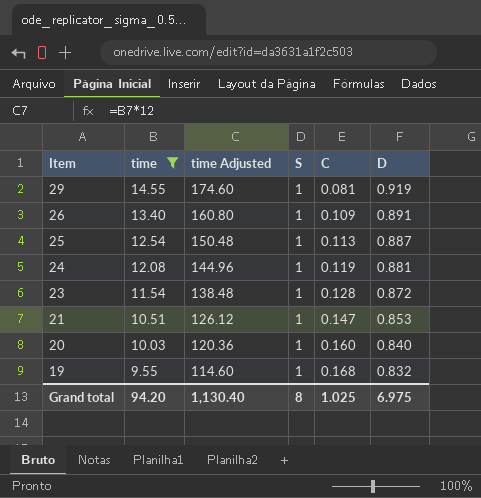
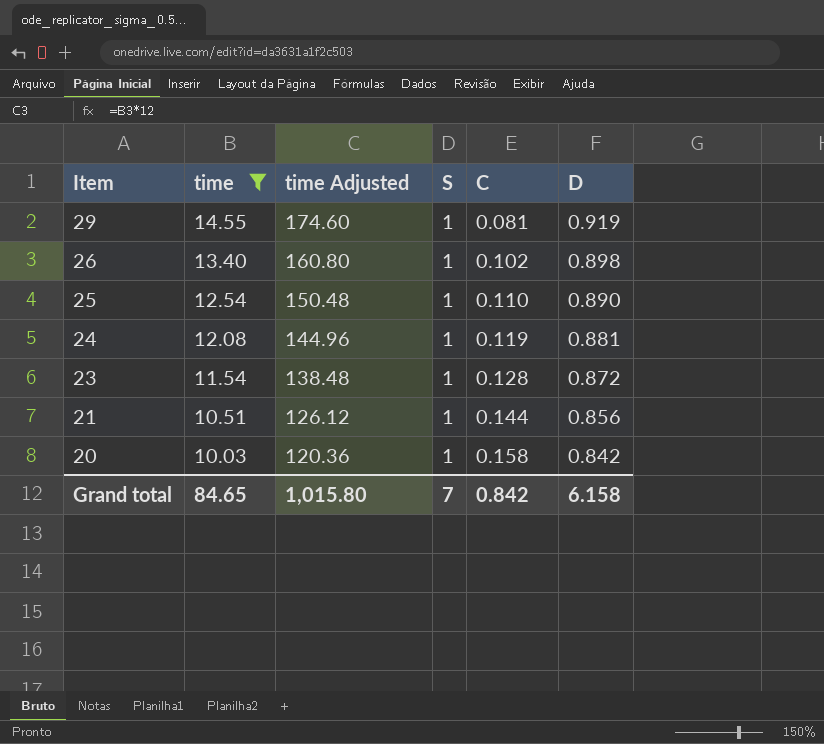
row 19: 9.55 | 114.60 | 1 | 0.168 | 0.832 -> none
26 | C: 0.109 -> 0.102
26 | D: 0.891 -> 0.898
25 | C: 0.113 -> 0.110
25 | D: 0.887 -> 0.890
21 | C: 0.147 -> 0.144
21 | D: 0.853 -> 0.856
20 | C: 0.160 -> 0.158
20 | D: 0.840 -> 0.842
Grand total | time: 94.20 -> 84.65
Grand total | time Adjusted: 1,130.40 -> 1,015.80
Grand total | S: 8 -> 7
Grand total | C: 1.025 -> 0.842
Grand total | D: 6.975 -> 6.158

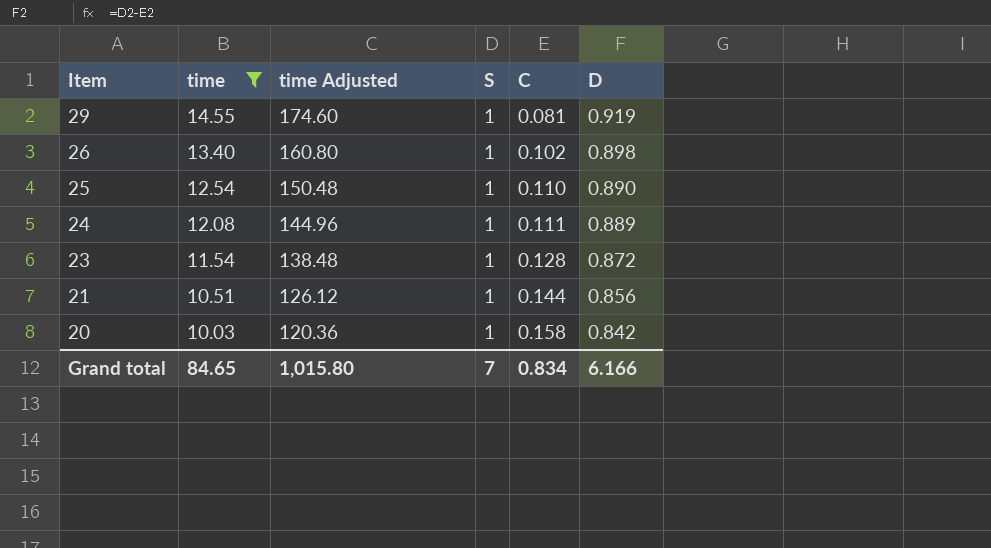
24 | C: 0.119 -> 0.111
24 | D: 0.881 -> 0.889
Grand total | C: 0.842 -> 0.834
Grand total | D: 6.158 -> 6.166

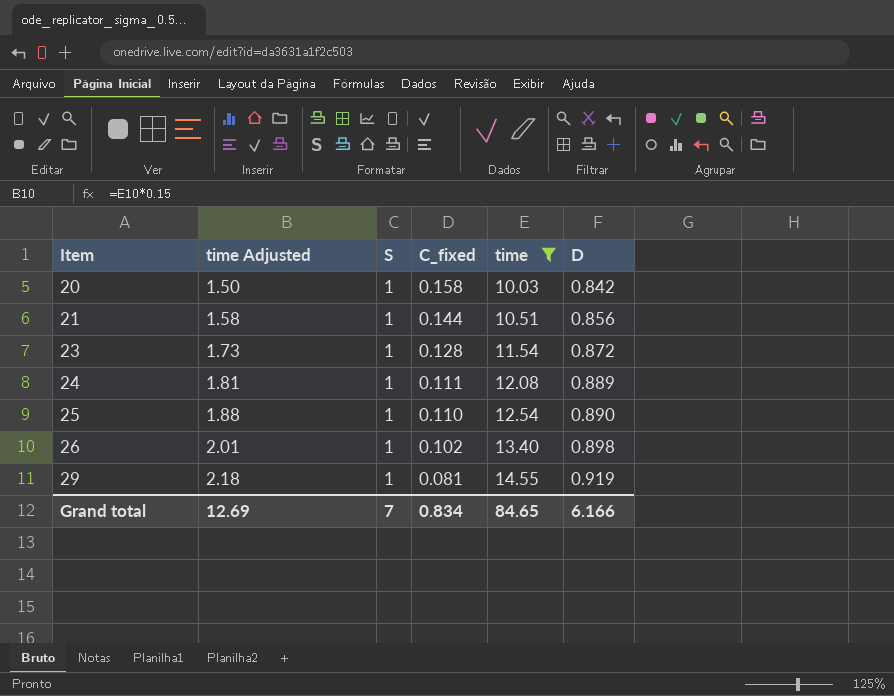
row order: Item descending -> Item ascending
column time Adjusted | formula: [time] * 12 -> [time] * 0.15
column name: C -> C_fixed
column time | position: 2 -> 5
Grand total | time Adjusted: 1,015.80 -> 12.69

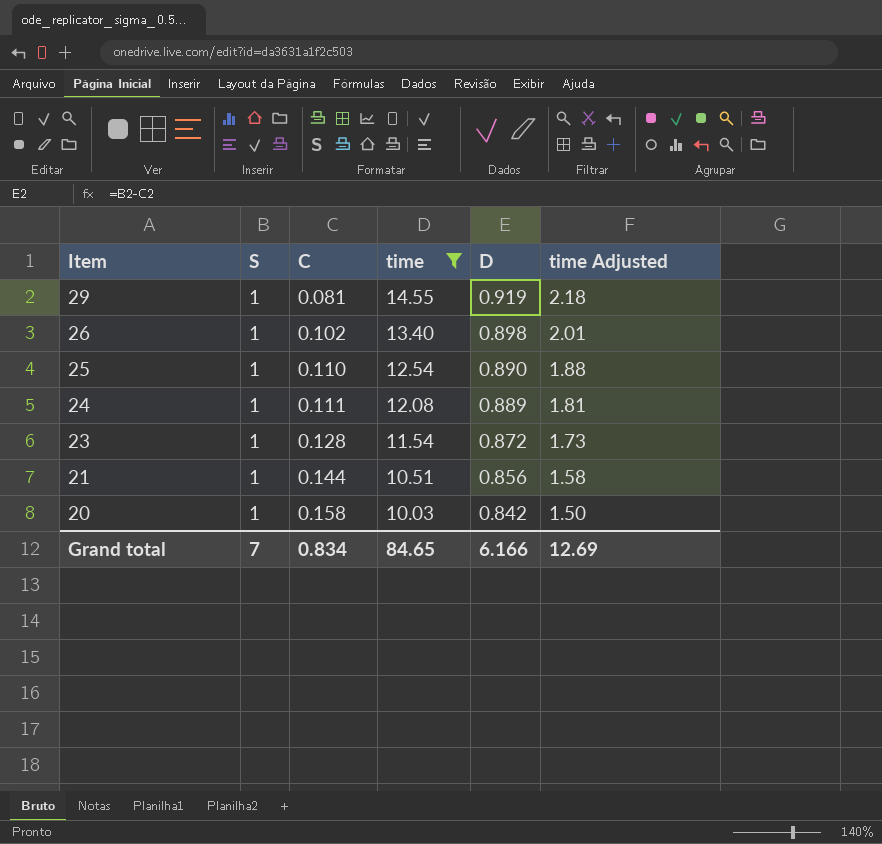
row order: Item ascending -> Item descending
column name: C_fixed -> C
column time Adjusted | position: 2 -> 6

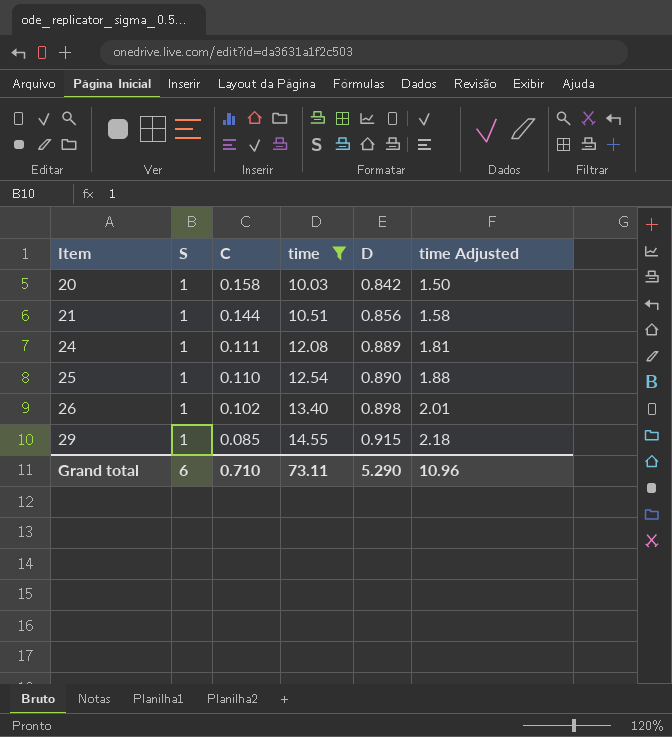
row order: Item descending -> Item ascending
row 23: 1 | 0.128 | 11.54 | 0.872 | 1.73 -> none
29 | C: 0.081 -> 0.085
29 | D: 0.919 -> 0.915
Grand total | S: 7 -> 6
Grand total | C: 0.834 -> 0.710
Grand total | time: 84.65 -> 73.11
Grand total | D: 6.166 -> 5.290
Grand total | time Adjusted: 12.69 -> 10.96

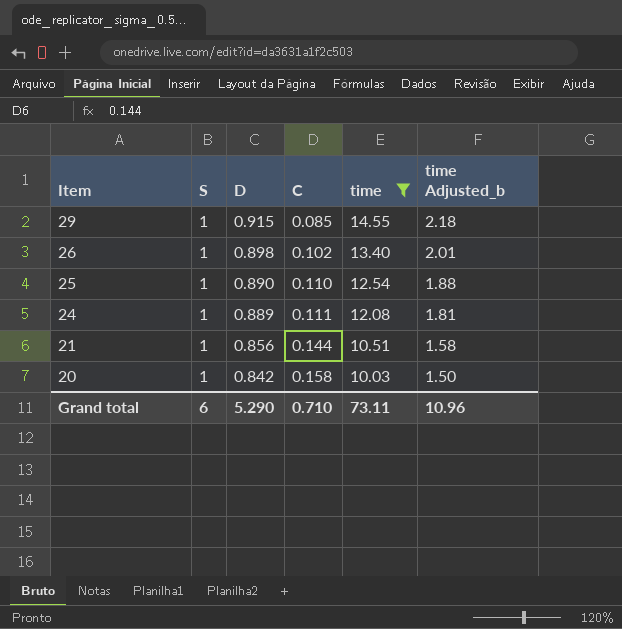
row order: Item ascending -> Item descending
column D | position: 5 -> 3
column name: time Adjusted -> time Adjusted_b

